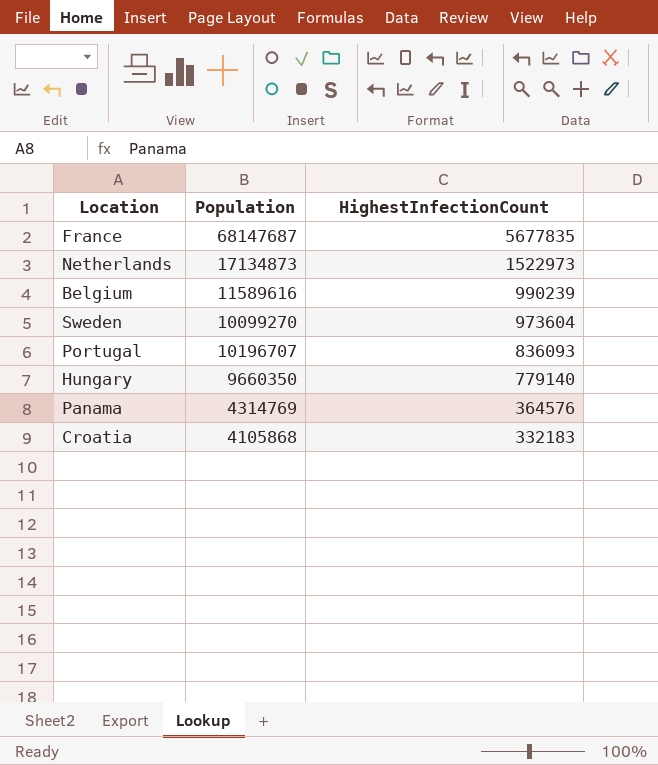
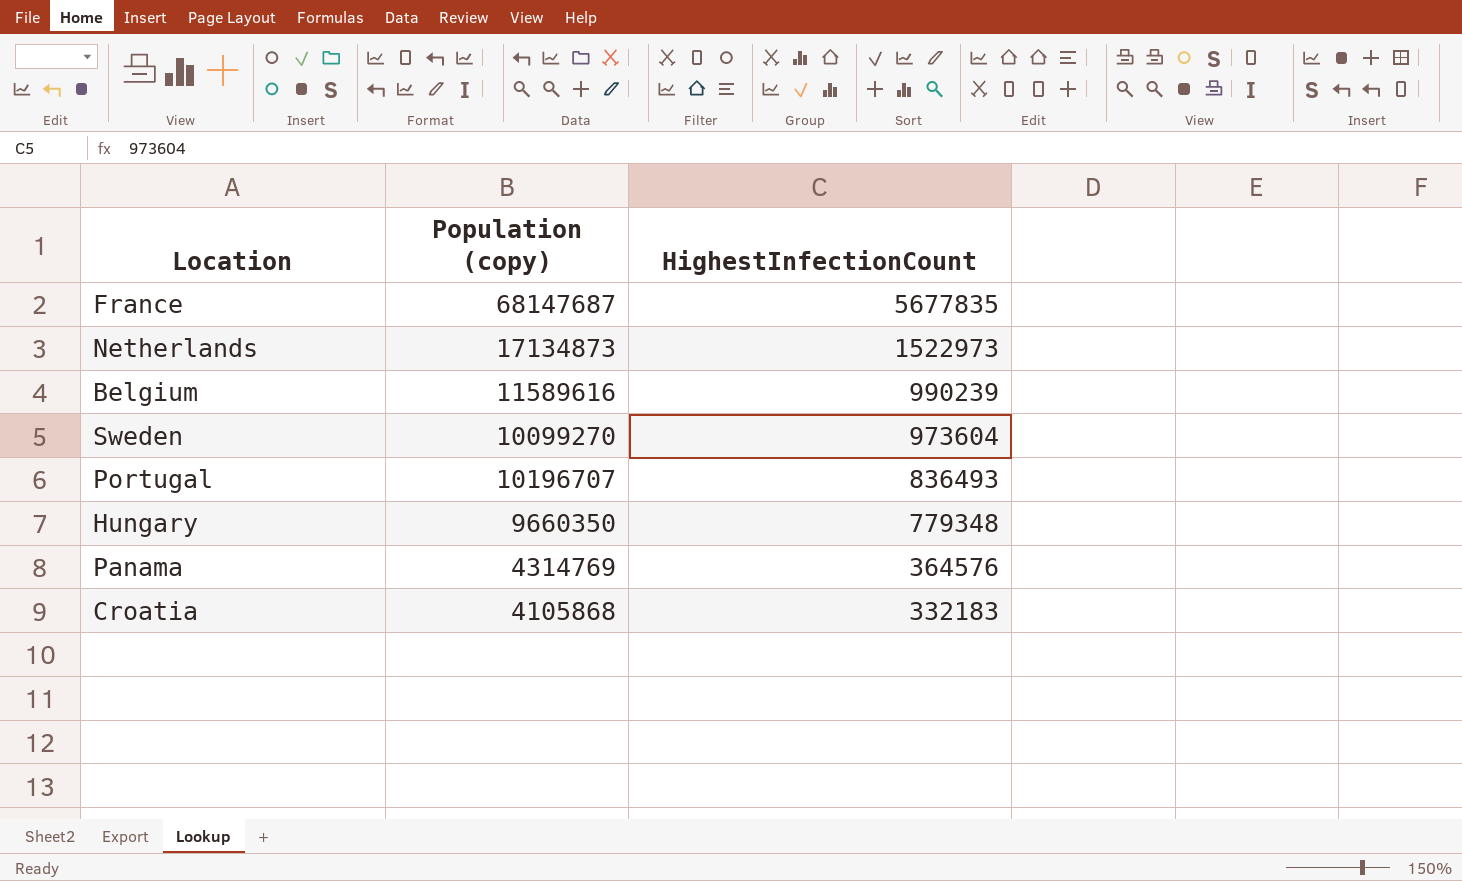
column name: Population -> Population (copy)
Portugal | HighestInfectionCount: 836093 -> 836493
Hungary | HighestInfectionCount: 779140 -> 779348

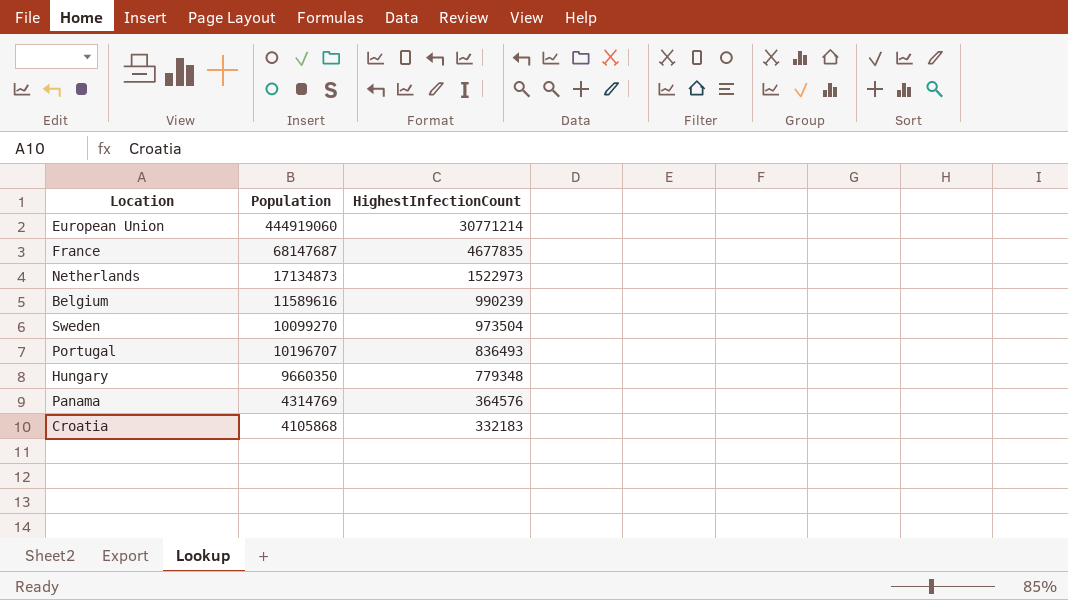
column name: Population (copy) -> Population
row European Union: none -> 444919060 | 30771214
France | HighestInfectionCount: 5677835 -> 4677835
Sweden | HighestInfectionCount: 973604 -> 973504

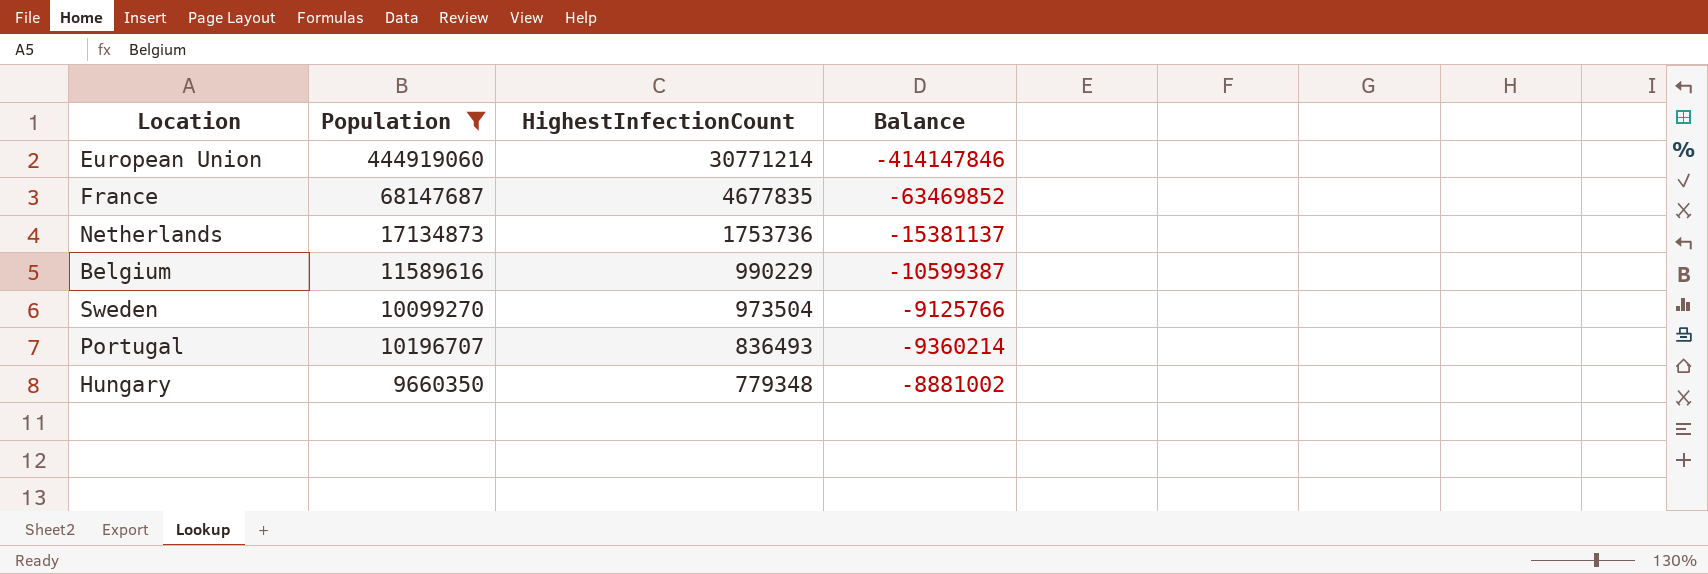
filter: none -> Population >= 9660350
column Balance | formula: none -> [HighestInfectionCount] - [Population]
Netherlands | HighestInfectionCount: 1522973 -> 1753736
Belgium | HighestInfectionCount: 990239 -> 990229

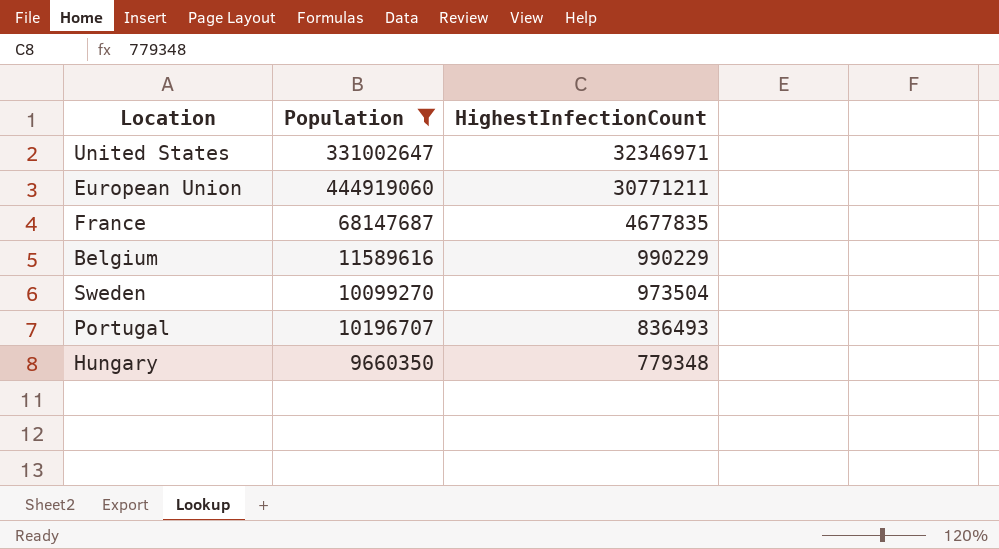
column Balance | formula: [HighestInfectionCount] - [Population] -> none
row Netherlands: 17134873 | 1753736 | -15381137 -> none
row United States: none -> 331002647 | 32346971
European Union | HighestInfectionCount: 30771214 -> 30771211

